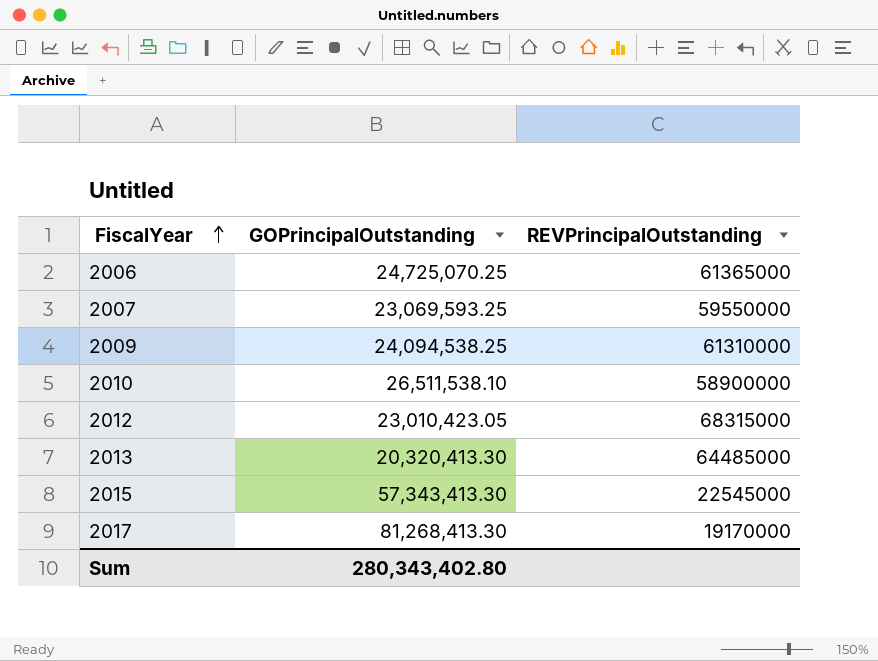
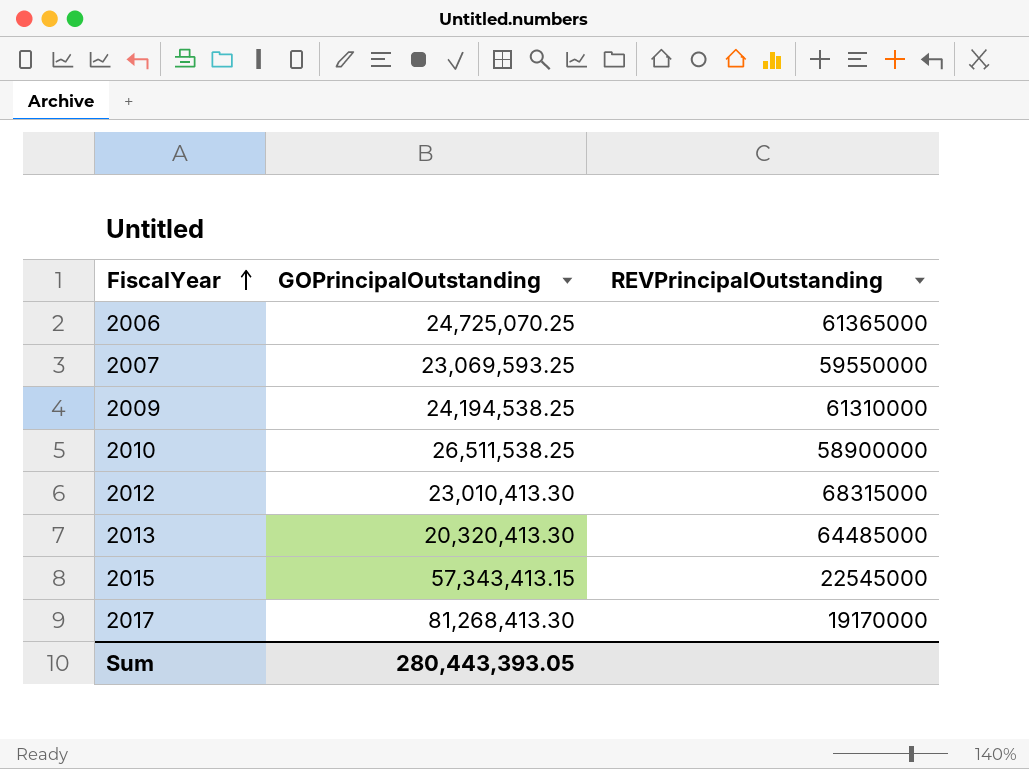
2009 | GOPrincipalOutstanding: 24,094,538.25 -> 24,194,538.25
2010 | GOPrincipalOutstanding: 26,511,538.10 -> 26,511,538.25
2012 | GOPrincipalOutstanding: 23,010,423.05 -> 23,010,413.30
2015 | GOPrincipalOutstanding: 57,343,413.30 -> 57,343,413.15
Sum | GOPrincipalOutstanding: 280,343,402.80 -> 280,443,393.05

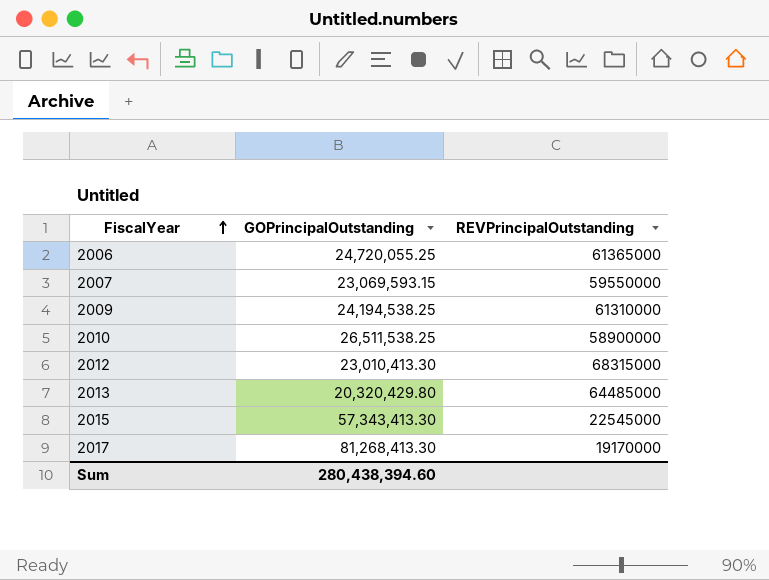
2006 | GOPrincipalOutstanding: 24,725,070.25 -> 24,720,055.25
2007 | GOPrincipalOutstanding: 23,069,593.25 -> 23,069,593.15
2013 | GOPrincipalOutstanding: 20,320,413.30 -> 20,320,429.80
2015 | GOPrincipalOutstanding: 57,343,413.15 -> 57,343,413.30
Sum | GOPrincipalOutstanding: 280,443,393.05 -> 280,438,394.60

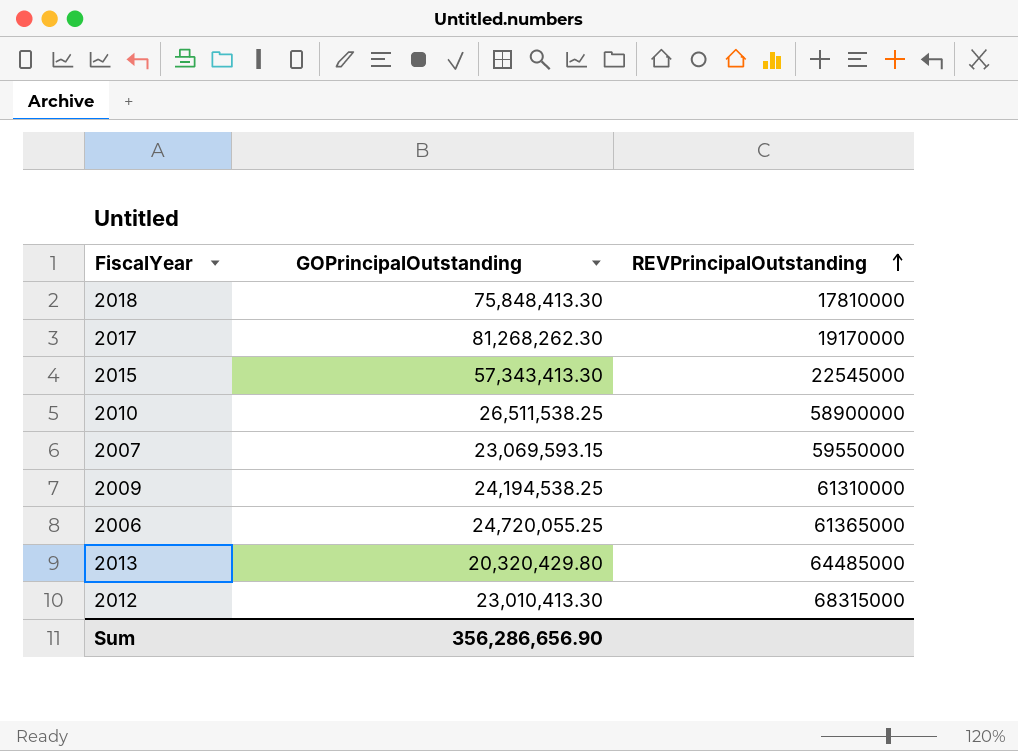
row order: FiscalYear ascending -> REVPrincipalOutstanding ascending
row 2018: none -> 75,848,413.30 | 17810000
2017 | GOPrincipalOutstanding: 81,268,413.30 -> 81,268,262.30
Sum | GOPrincipalOutstanding: 280,438,394.60 -> 356,286,656.90

